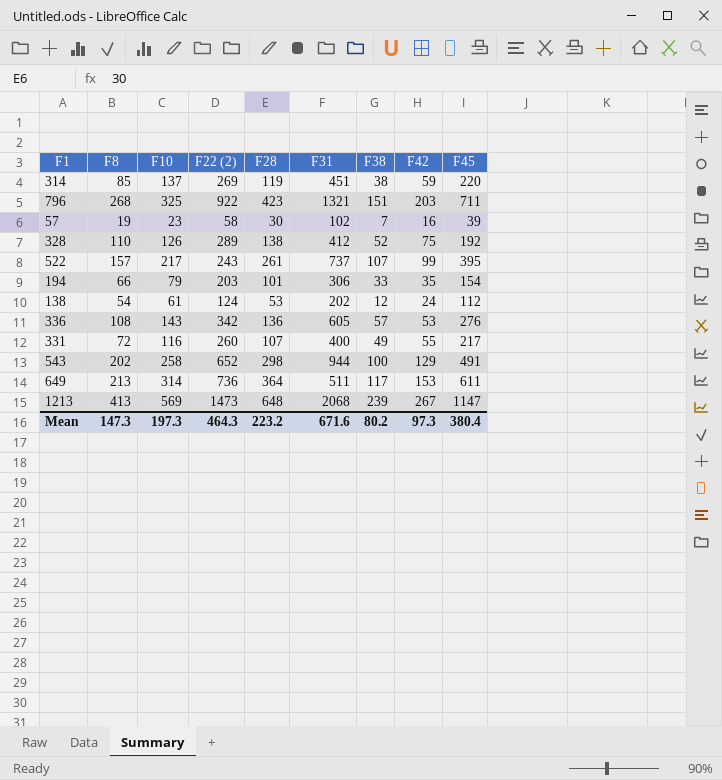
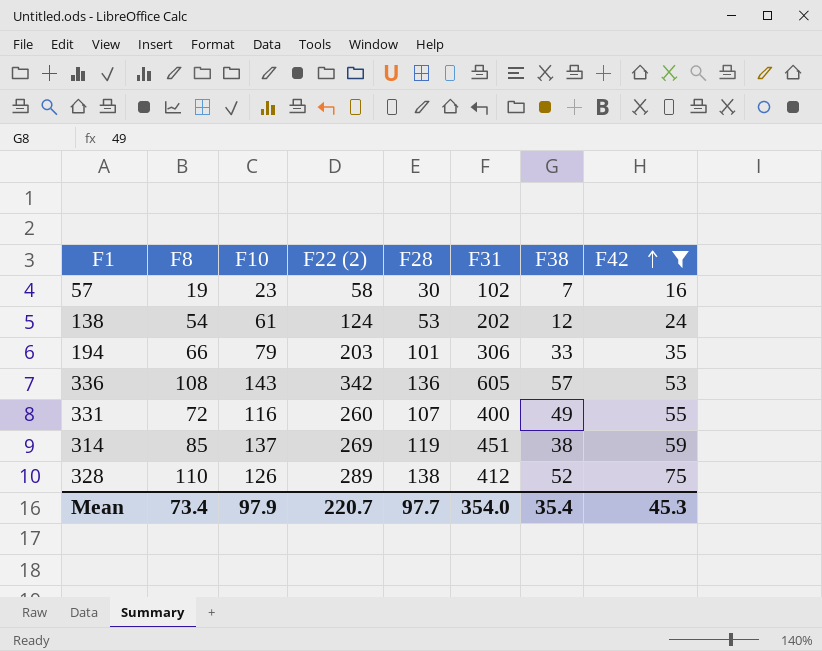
filter: none -> F42 <= 75
row order: none -> F42 ascending
column F45 | position: 9 -> none
Mean | F8: 147.3 -> 73.4
Mean | F10: 197.3 -> 97.9
Mean | F22 (2): 464.3 -> 220.7
Mean | F28: 223.2 -> 97.7
Mean | F31: 671.6 -> 354.0
Mean | F38: 80.2 -> 35.4
Mean | F42: 97.3 -> 45.3

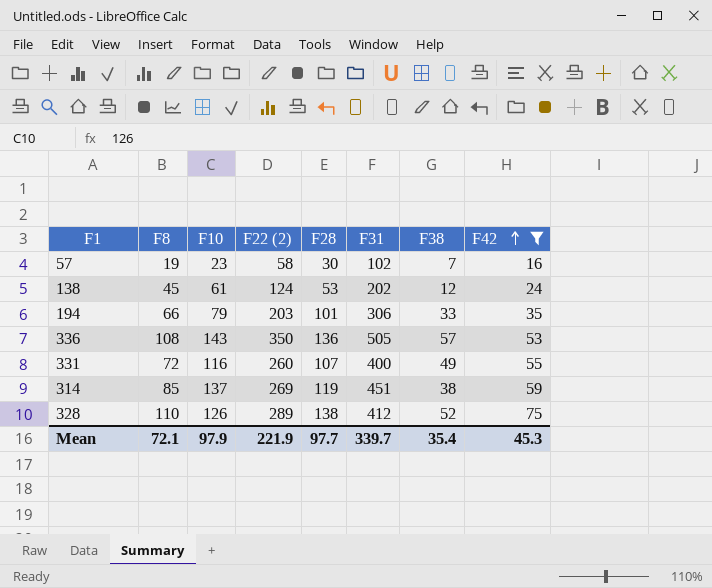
138 | F8: 54 -> 45
336 | F22 (2): 342 -> 350
336 | F31: 605 -> 505
Mean | F8: 73.4 -> 72.1
Mean | F22 (2): 220.7 -> 221.9
Mean | F31: 354.0 -> 339.7

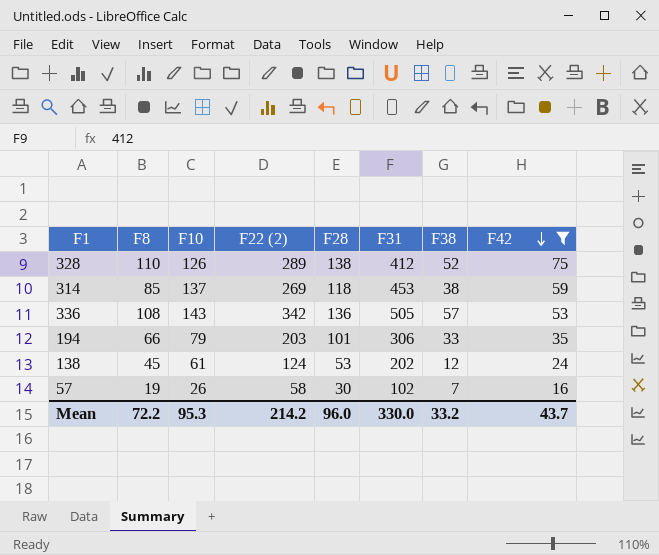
row order: F42 ascending -> F42 descending
row 331: 72 | 116 | 260 | 107 | 400 | 49 | 55 -> none
314 | F28: 119 -> 118
314 | F31: 451 -> 453
336 | F22 (2): 350 -> 342
57 | F10: 23 -> 26
Mean | F8: 72.1 -> 72.2
Mean | F10: 97.9 -> 95.3
Mean | F22 (2): 221.9 -> 214.2
Mean | F28: 97.7 -> 96.0
Mean | F31: 339.7 -> 330.0
Mean | F38: 35.4 -> 33.2
Mean | F42: 45.3 -> 43.7

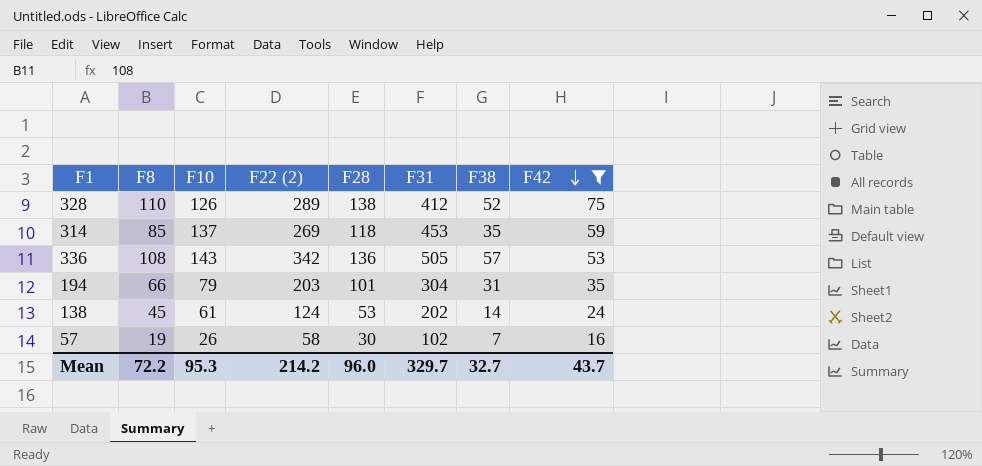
314 | F38: 38 -> 35
194 | F31: 306 -> 304
194 | F38: 33 -> 31
138 | F38: 12 -> 14
Mean | F31: 330.0 -> 329.7
Mean | F38: 33.2 -> 32.7

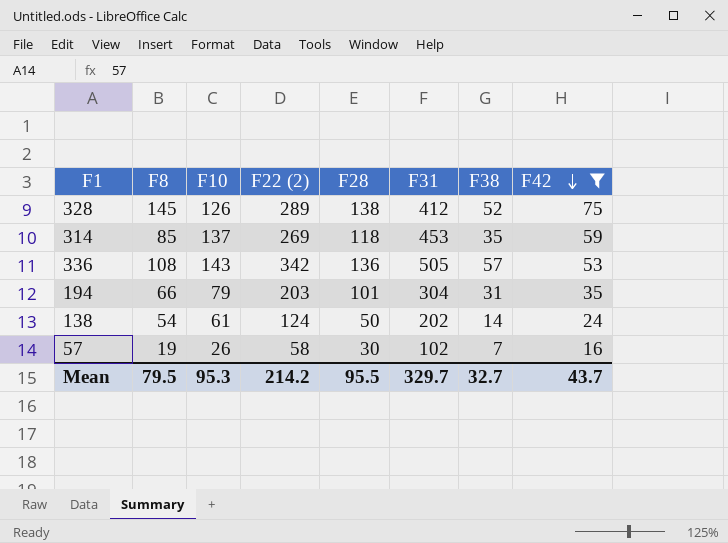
328 | F8: 110 -> 145
138 | F8: 45 -> 54
138 | F28: 53 -> 50
Mean | F8: 72.2 -> 79.5
Mean | F28: 96.0 -> 95.5

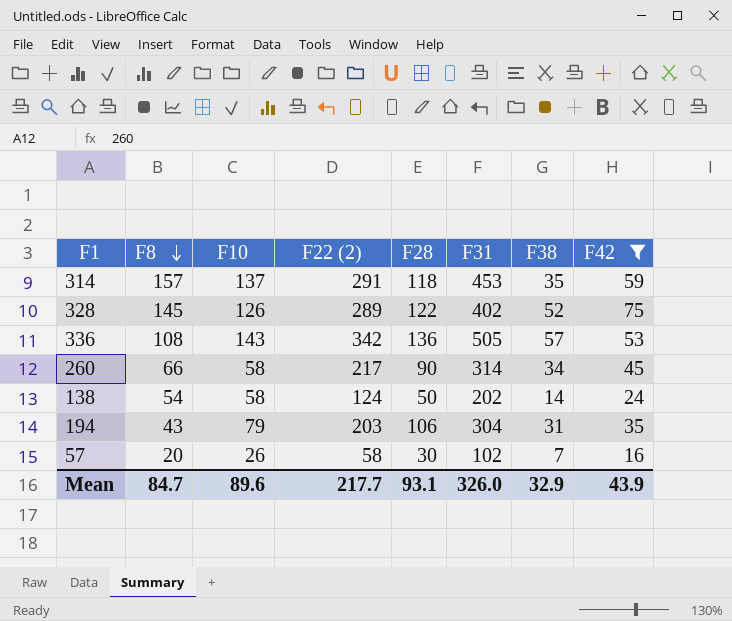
row order: F42 descending -> F8 descending
314 | F8: 85 -> 157
314 | F22 (2): 269 -> 291
328 | F28: 138 -> 122
328 | F31: 412 -> 402
row 260: none -> 66 | 58 | 217 | 90 | 314 | 34 | 45
138 | F10: 61 -> 58
194 | F8: 66 -> 43
194 | F28: 101 -> 106
57 | F8: 19 -> 20
Mean | F8: 79.5 -> 84.7
Mean | F10: 95.3 -> 89.6
Mean | F22 (2): 214.2 -> 217.7
Mean | F28: 95.5 -> 93.1
Mean | F31: 329.7 -> 326.0
Mean | F38: 32.7 -> 32.9
Mean | F42: 43.7 -> 43.9

